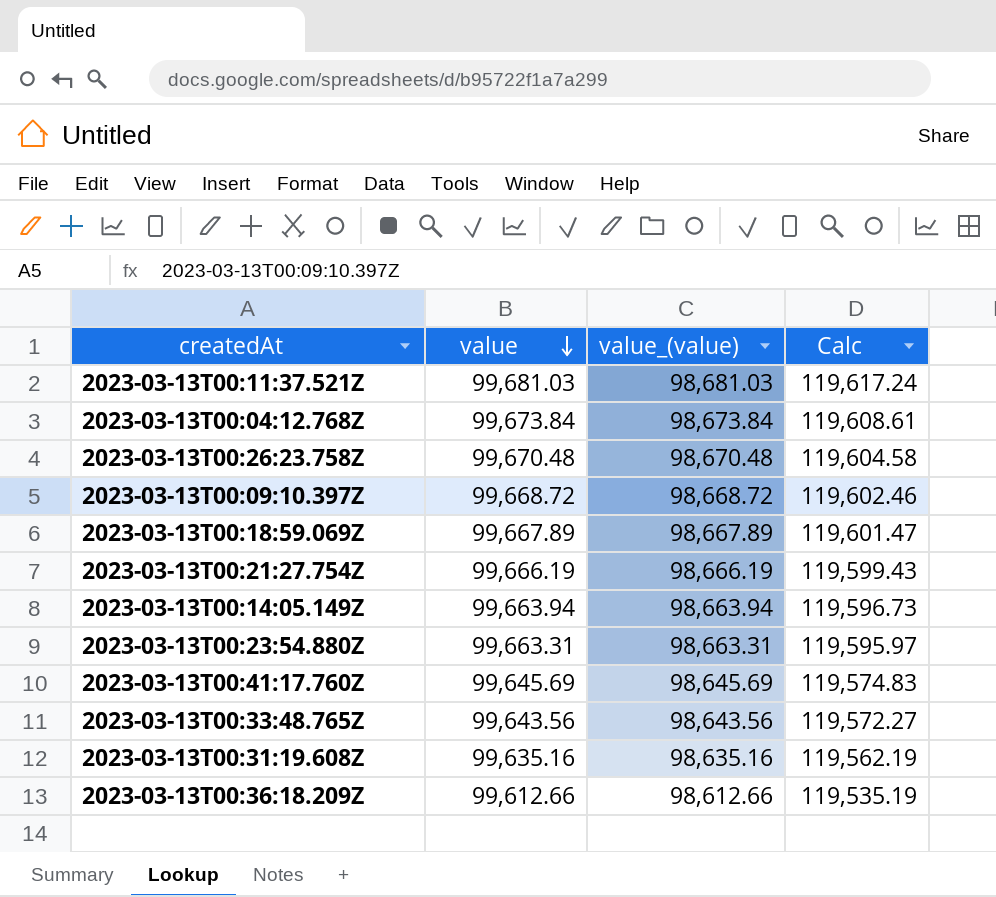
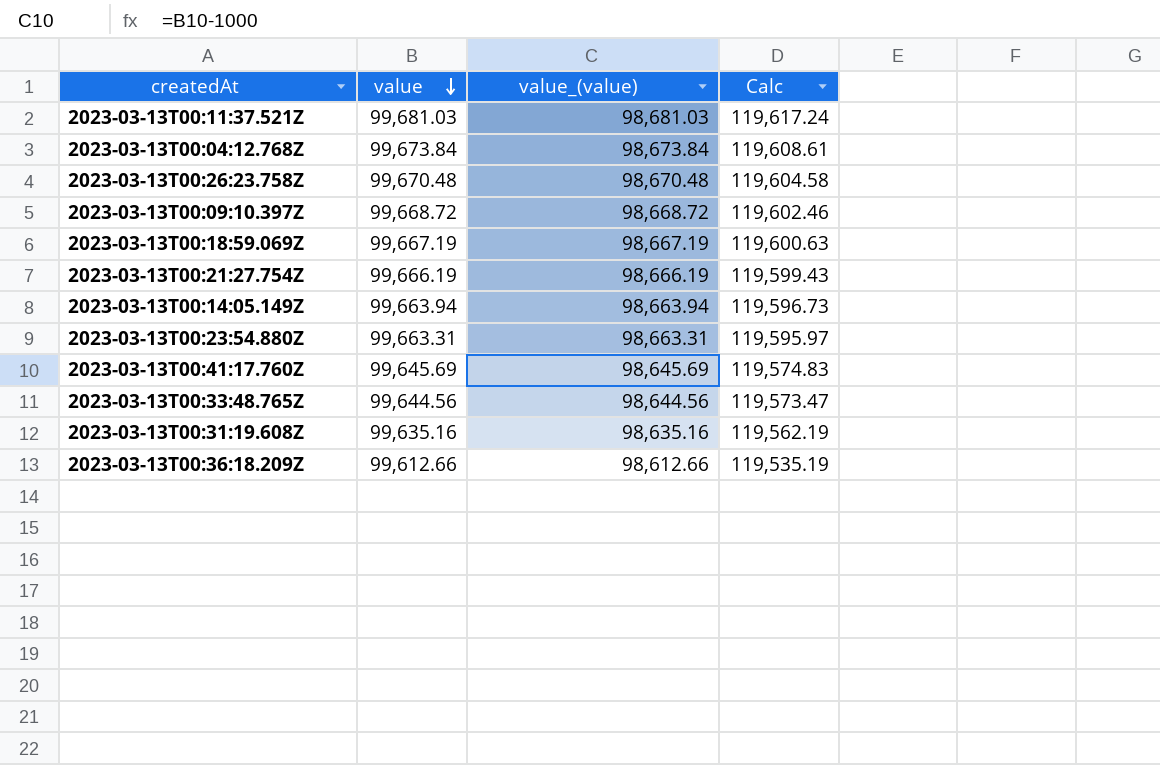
2023-03-13T00:18:59.069Z | value: 99,667.89 -> 99,667.19
2023-03-13T00:18:59.069Z | value_(value): 98,667.89 -> 98,667.19
2023-03-13T00:18:59.069Z | Calc: 119,601.47 -> 119,600.63
2023-03-13T00:33:48.765Z | value: 99,643.56 -> 99,644.56
2023-03-13T00:33:48.765Z | value_(value): 98,643.56 -> 98,644.56
2023-03-13T00:33:48.765Z | Calc: 119,572.27 -> 119,573.47

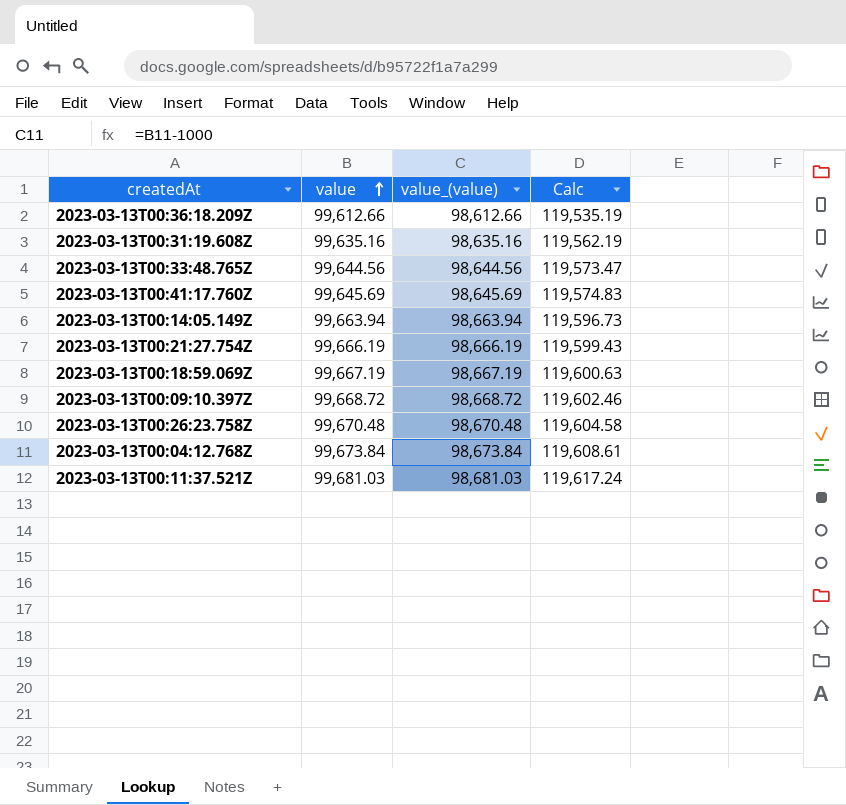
row order: value descending -> value ascending
row 2023-03-13T00:23:54.880Z: 99,663.31 | 98,663.31 | 119,595.97 -> none

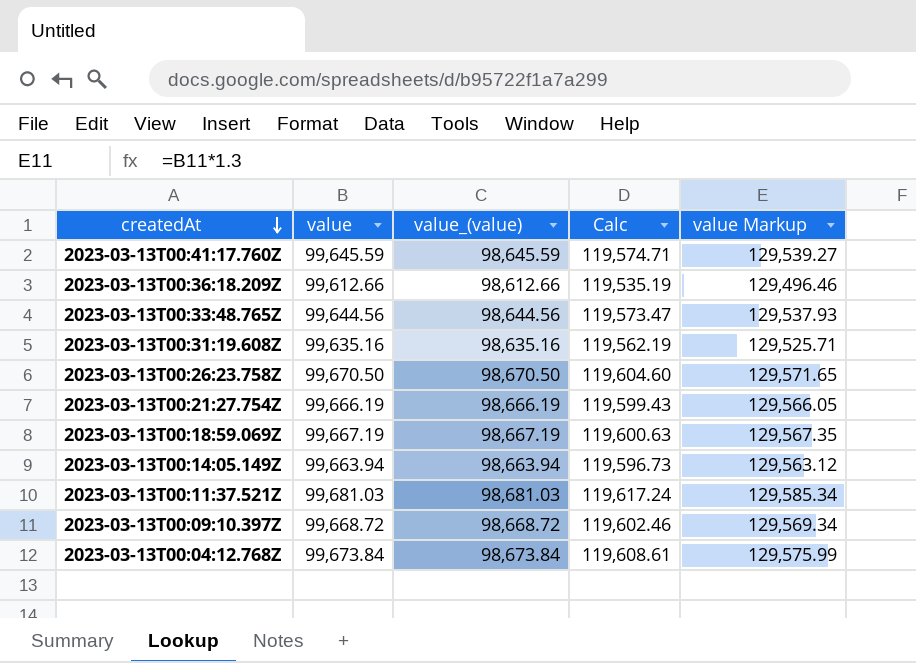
row order: value ascending -> createdAt descending
column value Markup | formula: none -> [value] * 1.3
2023-03-13T00:41:17.760Z | value: 99,645.69 -> 99,645.59
2023-03-13T00:41:17.760Z | value_(value): 98,645.69 -> 98,645.59
2023-03-13T00:41:17.760Z | Calc: 119,574.83 -> 119,574.71
2023-03-13T00:26:23.758Z | value: 99,670.48 -> 99,670.50
2023-03-13T00:26:23.758Z | value_(value): 98,670.48 -> 98,670.50
2023-03-13T00:26:23.758Z | Calc: 119,604.58 -> 119,604.60

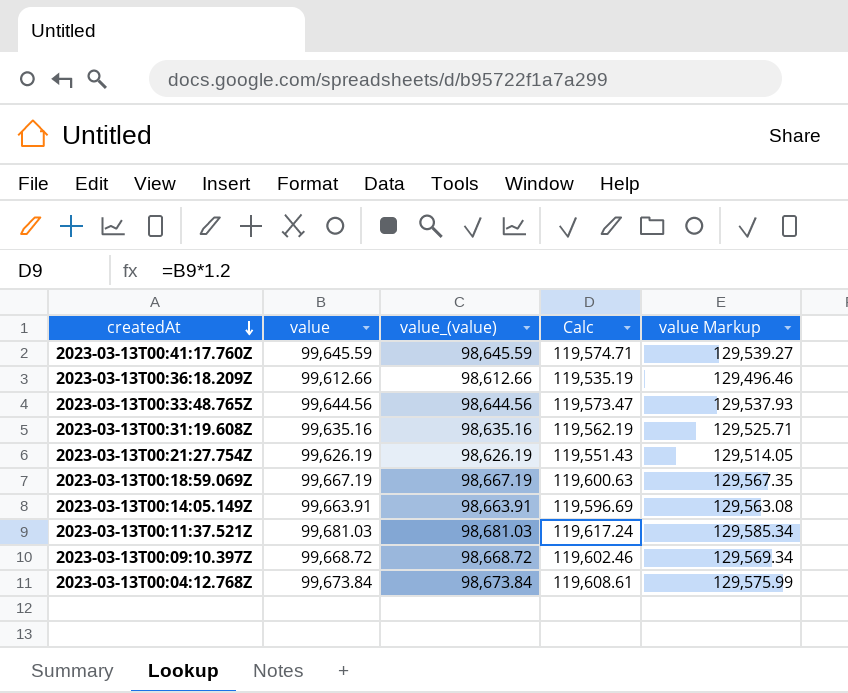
row 2023-03-13T00:26:23.758Z: 99,670.50 | 98,670.50 | 119,604.60 | 129,571.65 -> none
2023-03-13T00:21:27.754Z | value: 99,666.19 -> 99,626.19
2023-03-13T00:21:27.754Z | value_(value): 98,666.19 -> 98,626.19
2023-03-13T00:21:27.754Z | Calc: 119,599.43 -> 119,551.43
2023-03-13T00:21:27.754Z | value Markup: 129,566.05 -> 129,514.05
2023-03-13T00:14:05.149Z | value: 99,663.94 -> 99,663.91
2023-03-13T00:14:05.149Z | value_(value): 98,663.94 -> 98,663.91
2023-03-13T00:14:05.149Z | Calc: 119,596.73 -> 119,596.69
2023-03-13T00:14:05.149Z | value Markup: 129,563.12 -> 129,563.08

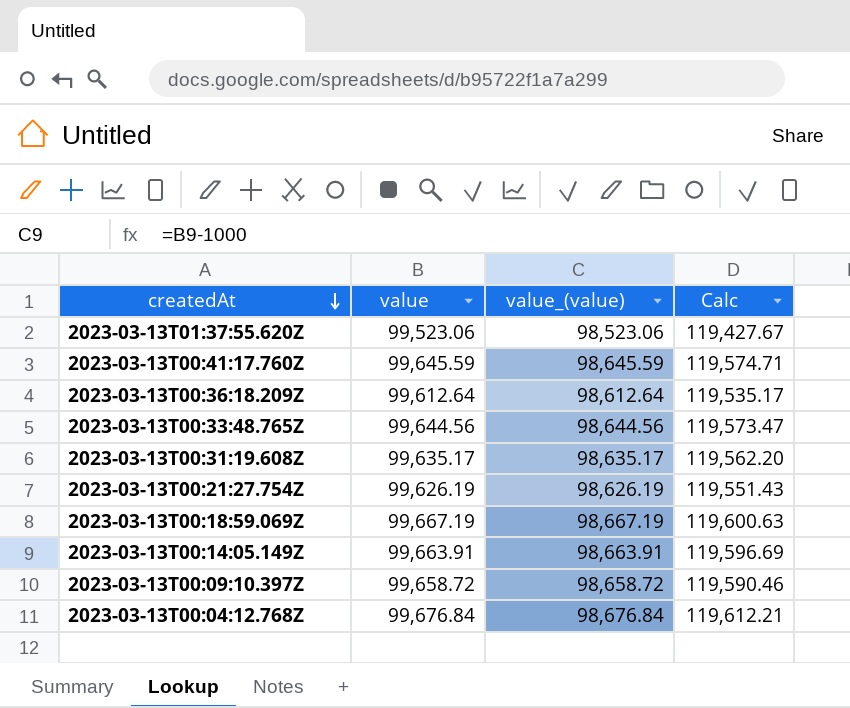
column value Markup | formula: [value] * 1.3 -> none
row 2023-03-13T00:11:37.521Z: 99,681.03 | 98,681.03 | 119,617.24 | 129,585.34 -> none
row 2023-03-13T01:37:55.620Z: none -> 99,523.06 | 98,523.06 | 119,427.67
2023-03-13T00:36:18.209Z | value: 99,612.66 -> 99,612.64
2023-03-13T00:36:18.209Z | value_(value): 98,612.66 -> 98,612.64
2023-03-13T00:36:18.209Z | Calc: 119,535.19 -> 119,535.17
2023-03-13T00:31:19.608Z | value: 99,635.16 -> 99,635.17
2023-03-13T00:31:19.608Z | value_(value): 98,635.16 -> 98,635.17
2023-03-13T00:31:19.608Z | Calc: 119,562.19 -> 119,562.20
2023-03-13T00:09:10.397Z | value: 99,668.72 -> 99,658.72
2023-03-13T00:09:10.397Z | value_(value): 98,668.72 -> 98,658.72
2023-03-13T00:09:10.397Z | Calc: 119,602.46 -> 119,590.46
2023-03-13T00:04:12.768Z | value: 99,673.84 -> 99,676.84
2023-03-13T00:04:12.768Z | value_(value): 98,673.84 -> 98,676.84
2023-03-13T00:04:12.768Z | Calc: 119,608.61 -> 119,612.21

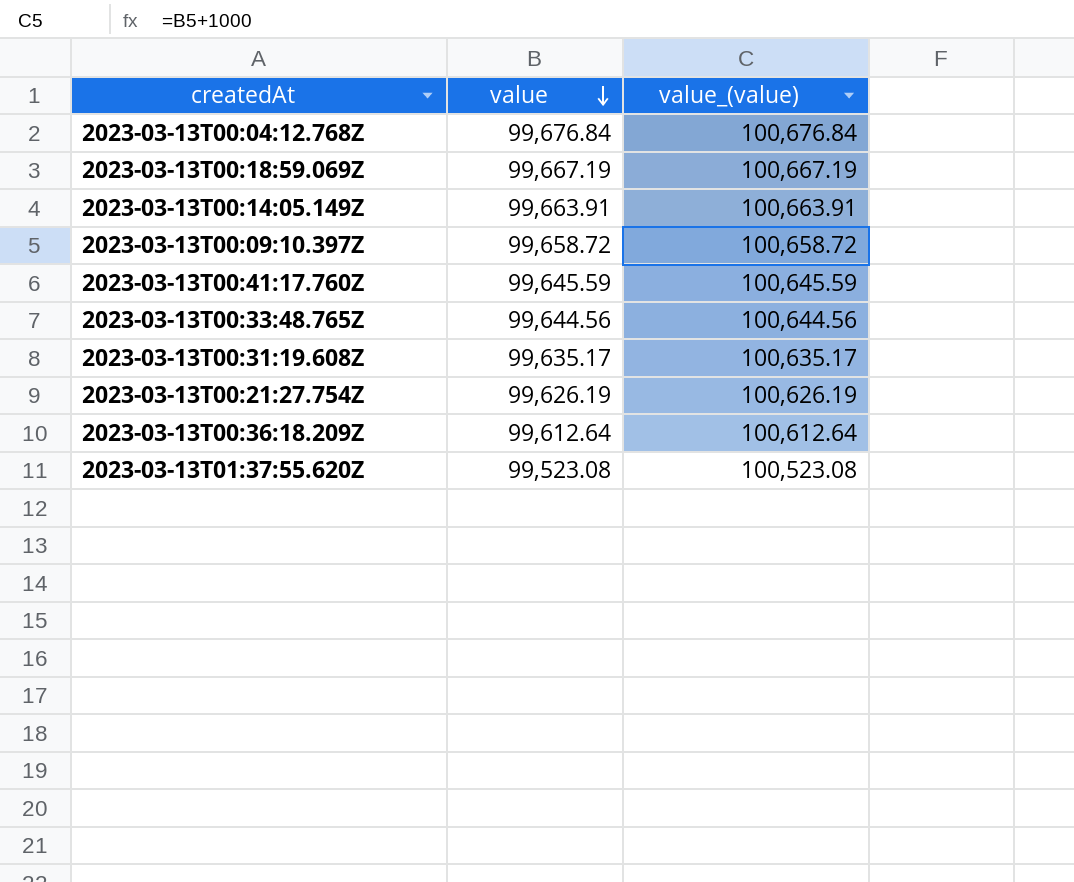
row order: createdAt descending -> value descending
column Calc | formula: [value] * 1.2 -> none
column value_(value) | formula: [value] - 1000 -> [value] + 1000
2023-03-13T01:37:55.620Z | value: 99,523.06 -> 99,523.08

